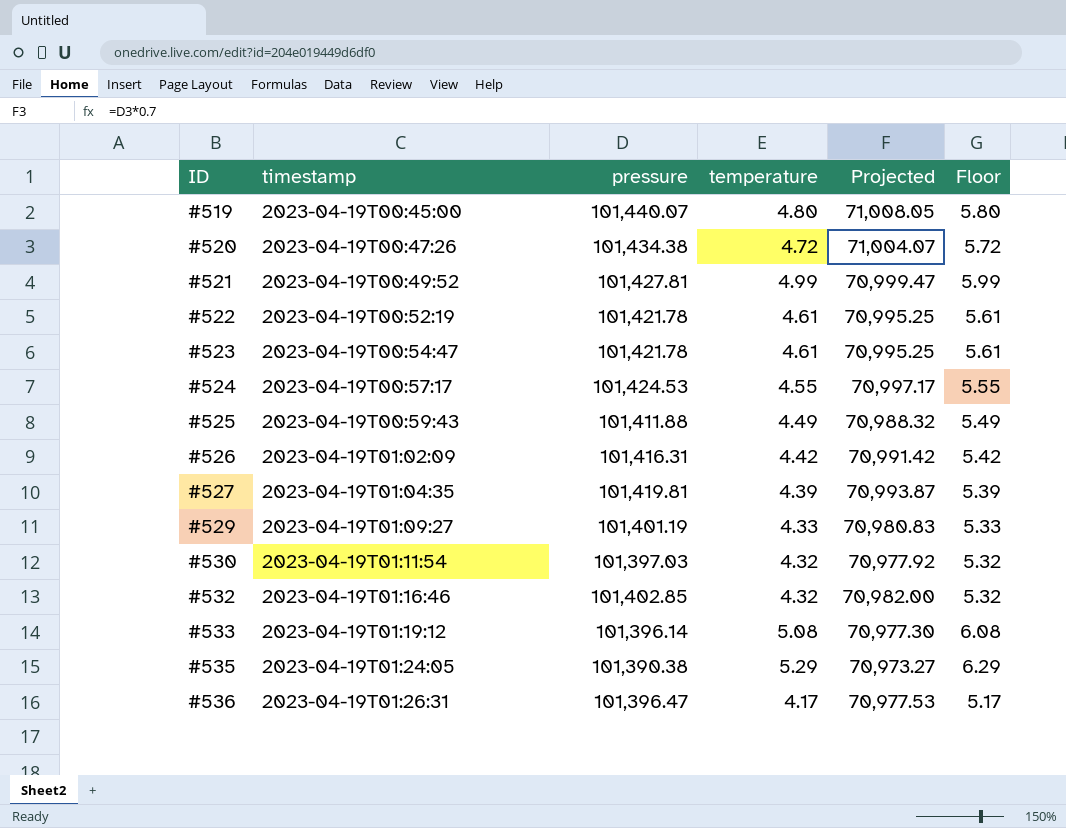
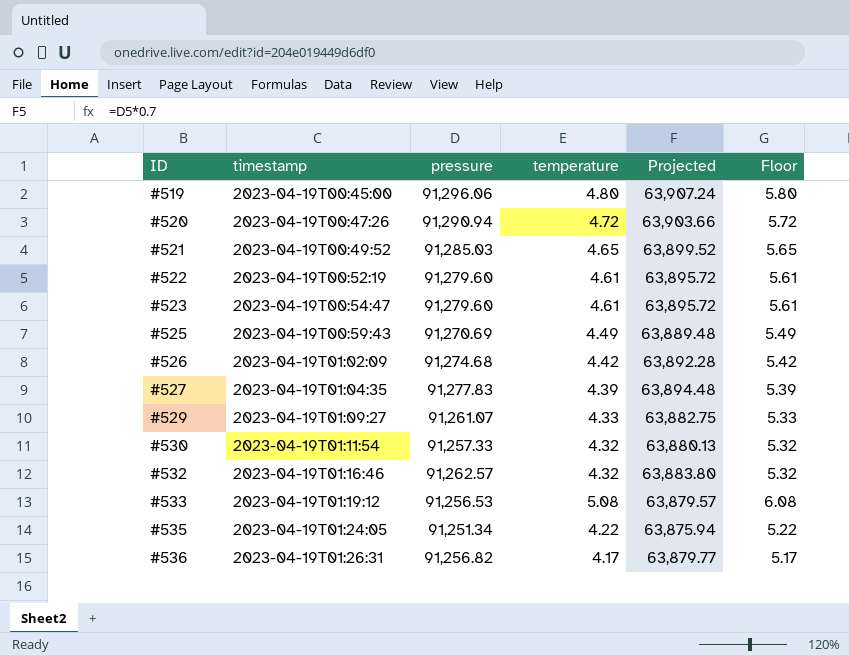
row #524: 2023-04-19T00:57:17 | 101,424.53 | 4.55 | 70,997.17 | 5.55 -> none
#519 | pressure: 101,440.07 -> 91,296.06
#519 | Projected: 71,008.05 -> 63,907.24
#520 | pressure: 101,434.38 -> 91,290.94
#520 | Projected: 71,004.07 -> 63,903.66
#521 | pressure: 101,427.81 -> 91,285.03
#521 | temperature: 4.99 -> 4.65
#521 | Projected: 70,999.47 -> 63,899.52
#521 | Floor: 5.99 -> 5.65
#522 | pressure: 101,421.78 -> 91,279.60
#522 | Projected: 70,995.25 -> 63,895.72
#523 | pressure: 101,421.78 -> 91,279.60
#523 | Projected: 70,995.25 -> 63,895.72
#525 | pressure: 101,411.88 -> 91,270.69
#525 | Projected: 70,988.32 -> 63,889.48
#526 | pressure: 101,416.31 -> 91,274.68
#526 | Projected: 70,991.42 -> 63,892.28
#527 | pressure: 101,419.81 -> 91,277.83
#527 | Projected: 70,993.87 -> 63,894.48
#529 | pressure: 101,401.19 -> 91,261.07
#529 | Projected: 70,980.83 -> 63,882.75
#530 | pressure: 101,397.03 -> 91,257.33
#530 | Projected: 70,977.92 -> 63,880.13
#532 | pressure: 101,402.85 -> 91,262.57
#532 | Projected: 70,982.00 -> 63,883.80
#533 | pressure: 101,396.14 -> 91,256.53
#533 | Projected: 70,977.30 -> 63,879.57
#535 | pressure: 101,390.38 -> 91,251.34
#535 | temperature: 5.29 -> 4.22
#535 | Projected: 70,973.27 -> 63,875.94
#535 | Floor: 6.29 -> 5.22
#536 | pressure: 101,396.47 -> 91,256.82
#536 | Projected: 70,977.53 -> 63,879.77

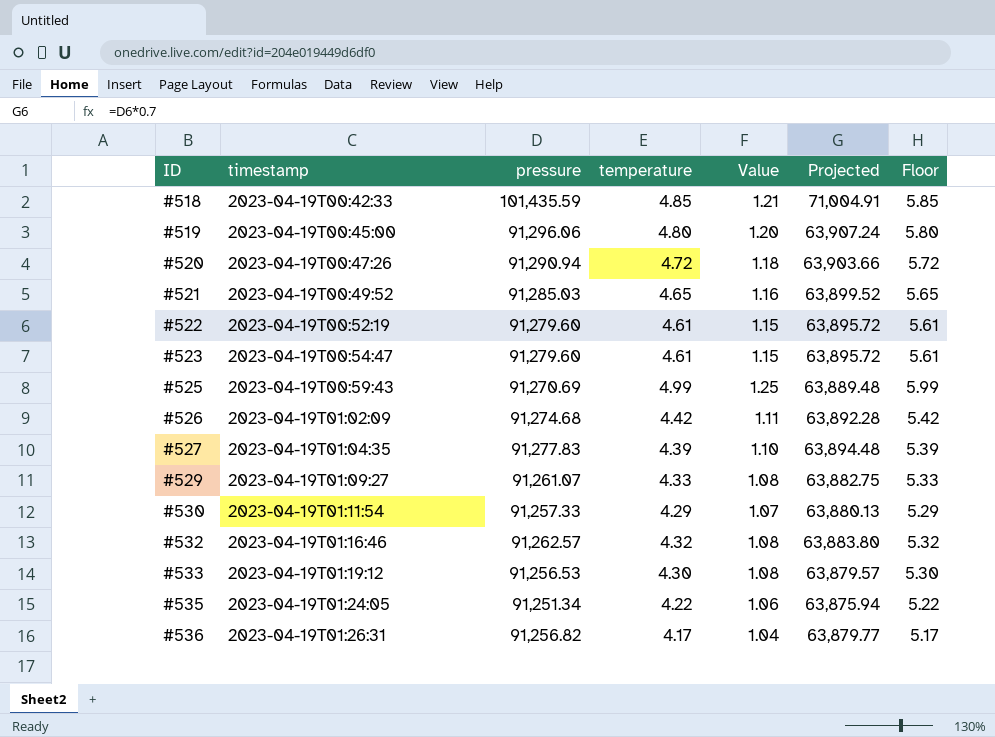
column Value | formula: none -> [temperature] * 0.25
row #518: none -> 2023-04-19T00:42:33 | 101,435.59 | 4.85 | 1.21 | 71,004.91 | 5.85
#525 | temperature: 4.49 -> 4.99
#525 | Floor: 5.49 -> 5.99
#530 | temperature: 4.32 -> 4.29
#530 | Floor: 5.32 -> 5.29
#533 | temperature: 5.08 -> 4.30
#533 | Floor: 6.08 -> 5.30

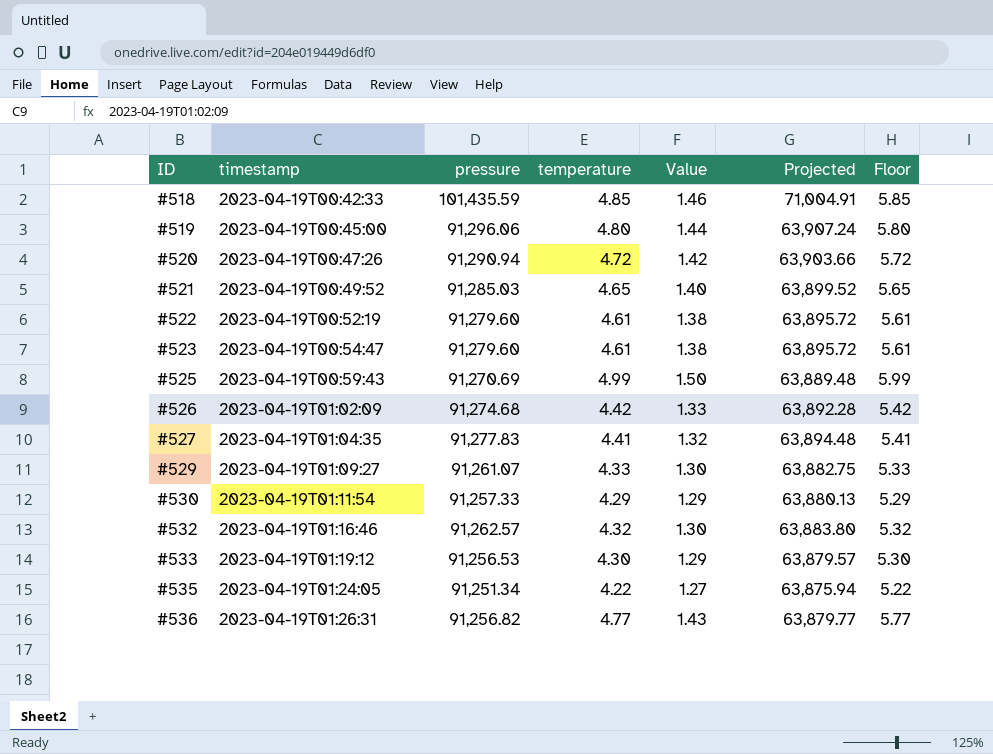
column Value | formula: [temperature] * 0.25 -> [temperature] * 0.3
#527 | temperature: 4.39 -> 4.41
#527 | Floor: 5.39 -> 5.41
#536 | temperature: 4.17 -> 4.77
#536 | Floor: 5.17 -> 5.77

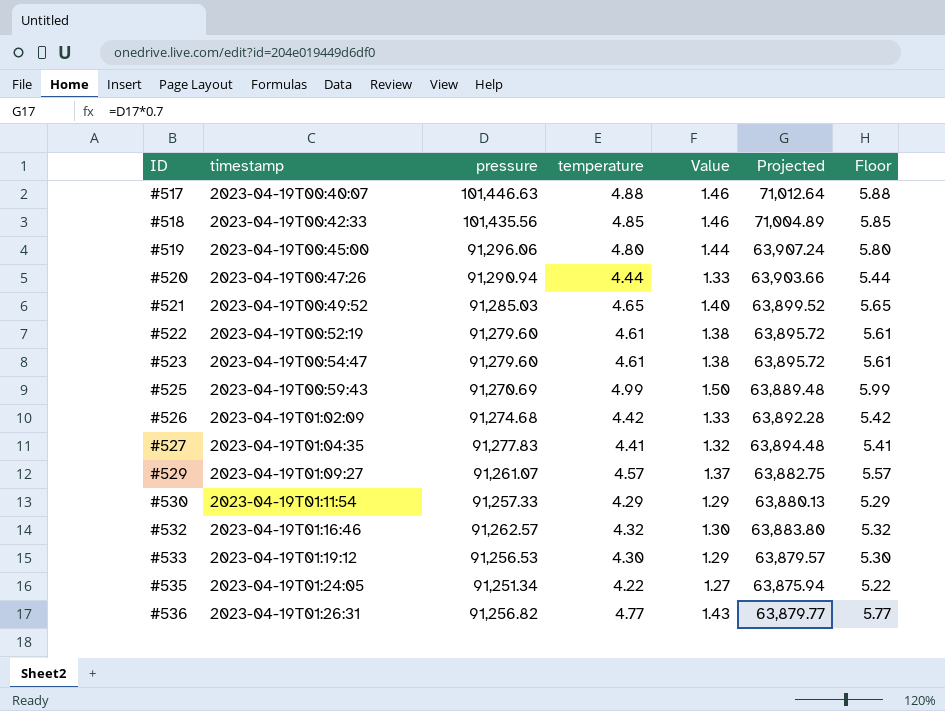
row #517: none -> 2023-04-19T00:40:07 | 101,446.63 | 4.88 | 1.46 | 71,012.64 | 5.88
#518 | pressure: 101,435.59 -> 101,435.56
#518 | Projected: 71,004.91 -> 71,004.89
#520 | temperature: 4.72 -> 4.44
#520 | Value: 1.42 -> 1.33
#520 | Floor: 5.72 -> 5.44
#529 | temperature: 4.33 -> 4.57
#529 | Value: 1.30 -> 1.37
#529 | Floor: 5.33 -> 5.57

